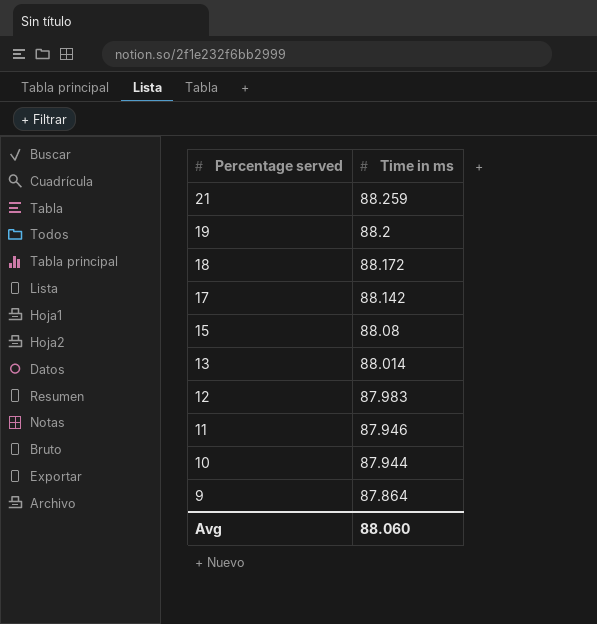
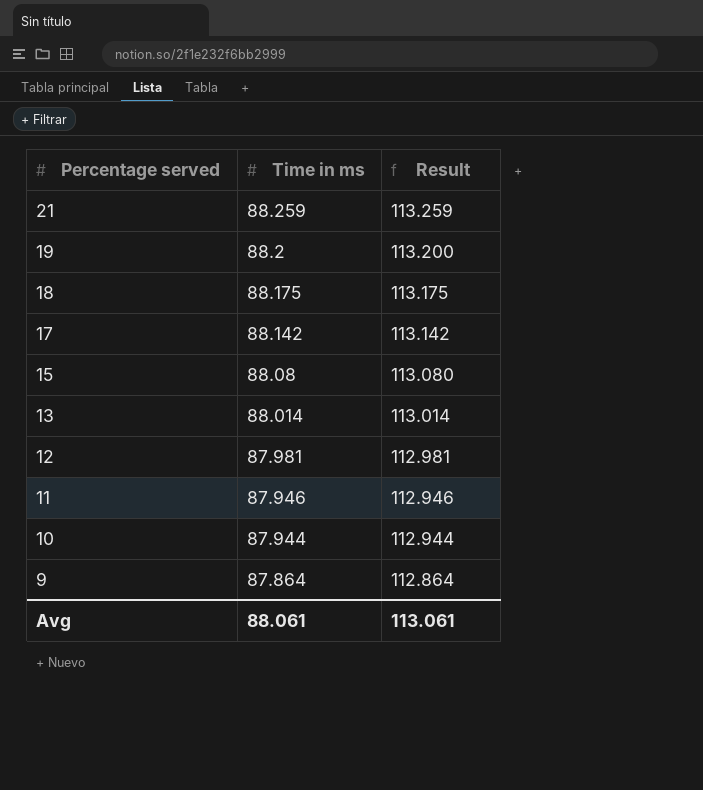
column Result | formula: none -> [Time in ms] + 25
18 | Time in ms: 88.172 -> 88.175
12 | Time in ms: 87.983 -> 87.981
Avg | Time in ms: 88.060 -> 88.061

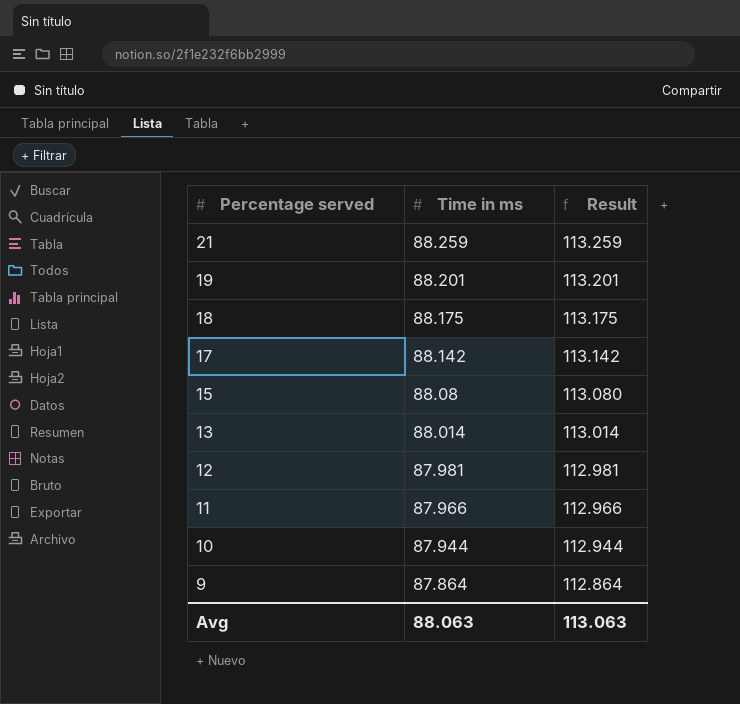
19 | Time in ms: 88.2 -> 88.201
19 | Result: 113.200 -> 113.201
11 | Time in ms: 87.946 -> 87.966
11 | Result: 112.946 -> 112.966
Avg | Time in ms: 88.061 -> 88.063
Avg | Result: 113.061 -> 113.063

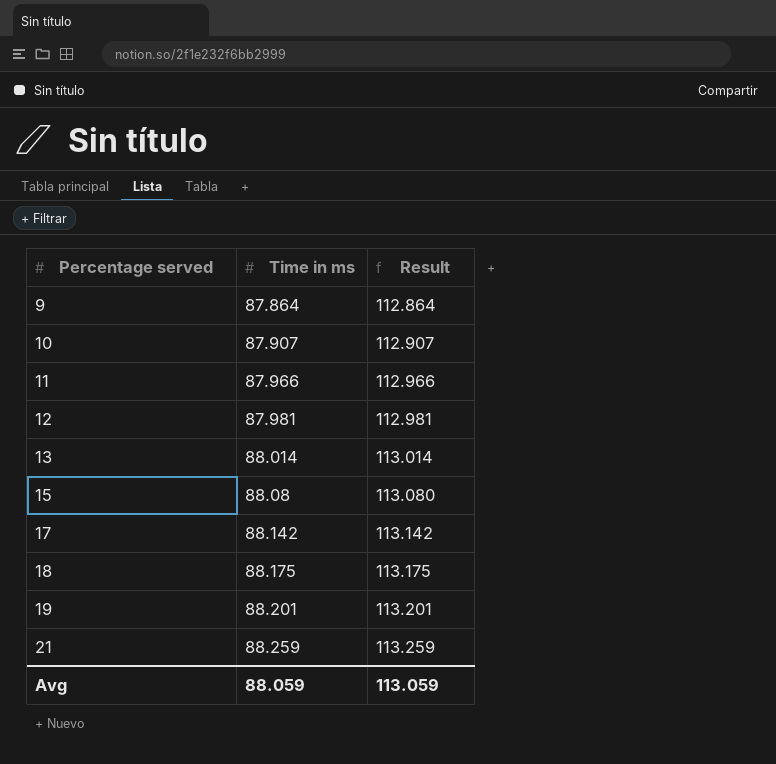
row order: Percentage served descending -> Percentage served ascending
10 | Time in ms: 87.944 -> 87.907
10 | Result: 112.944 -> 112.907
Avg | Time in ms: 88.063 -> 88.059
Avg | Result: 113.063 -> 113.059

